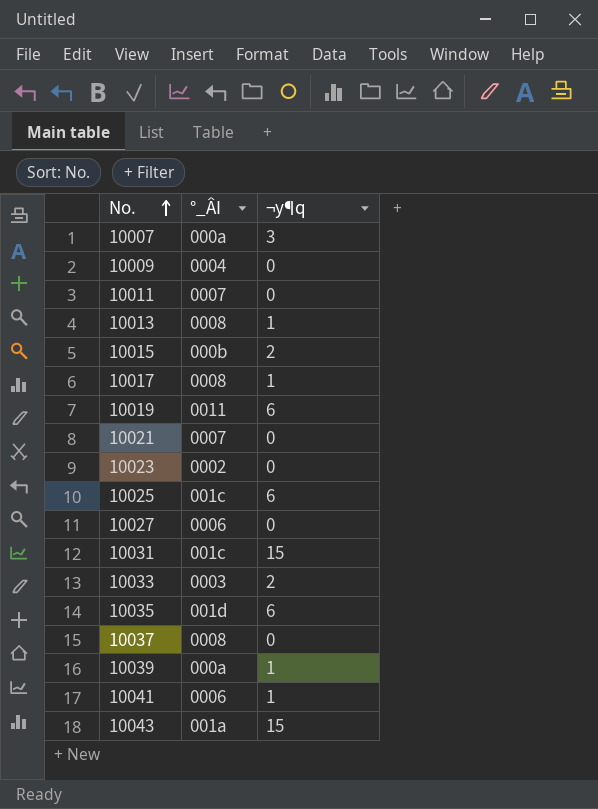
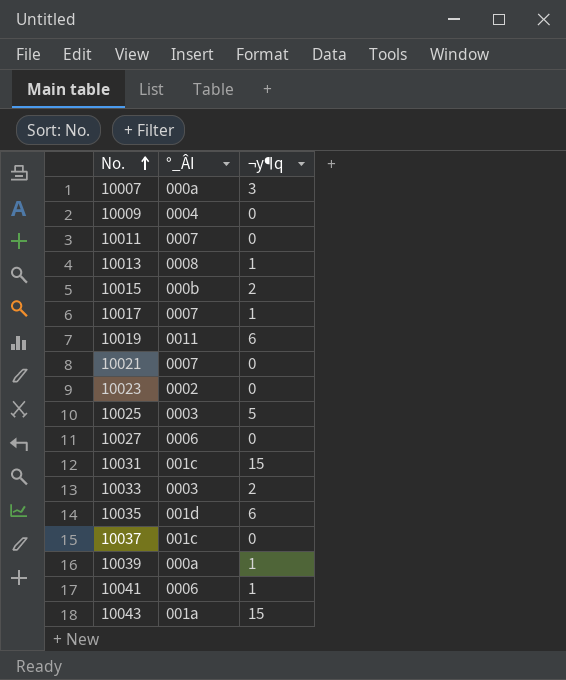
10017 | °_ÂI: 0008 -> 0007
10025 | °_ÂI: 001c -> 0003
10025 | ¬y¶q: 6 -> 5
10037 | °_ÂI: 0008 -> 001c

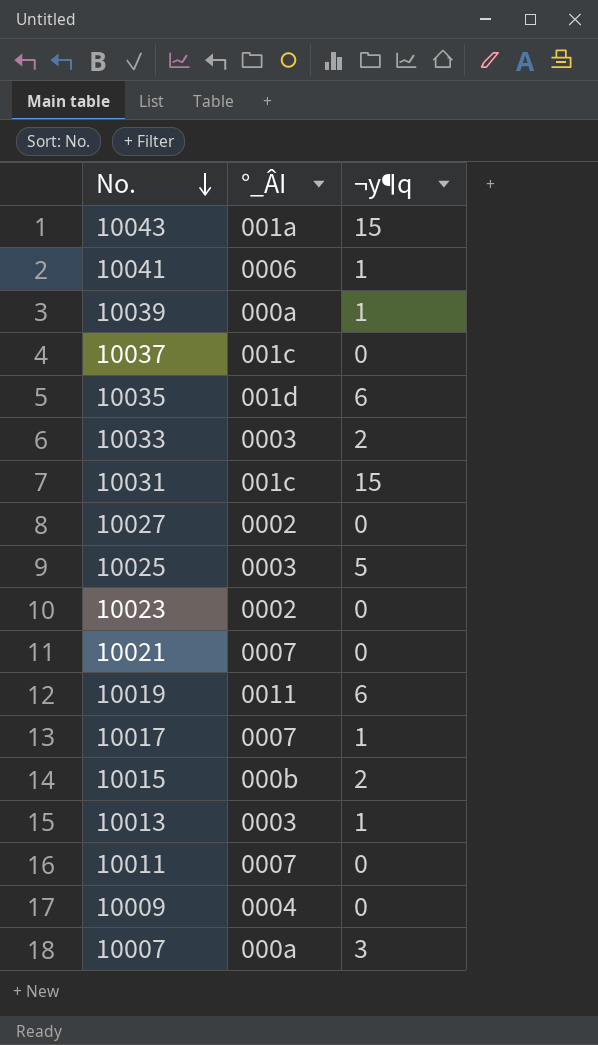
row order: No. ascending -> No. descending
10027 | °_ÂI: 0006 -> 0002
10013 | °_ÂI: 0008 -> 0003

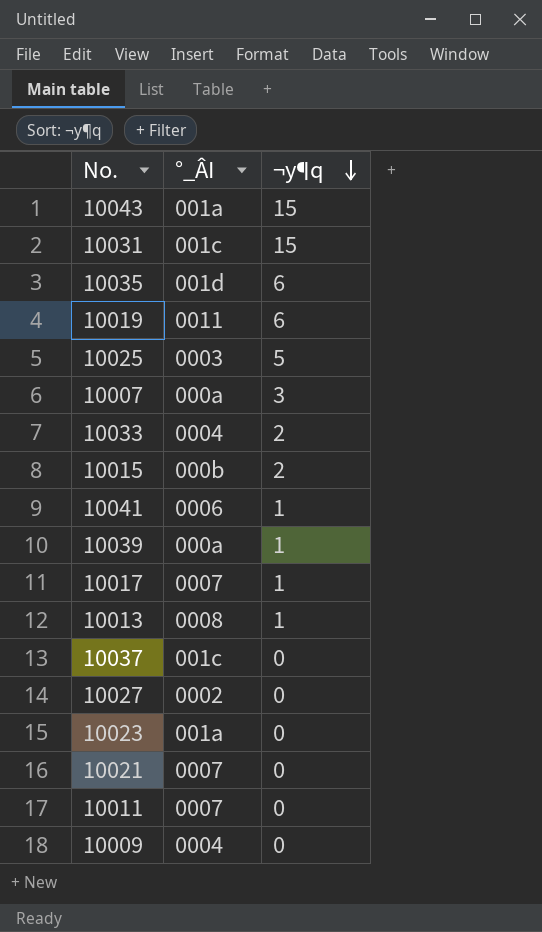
row order: No. descending -> ¬y¶q descending
10033 | °_ÂI: 0003 -> 0004
10013 | °_ÂI: 0003 -> 0008
10023 | °_ÂI: 0002 -> 001a

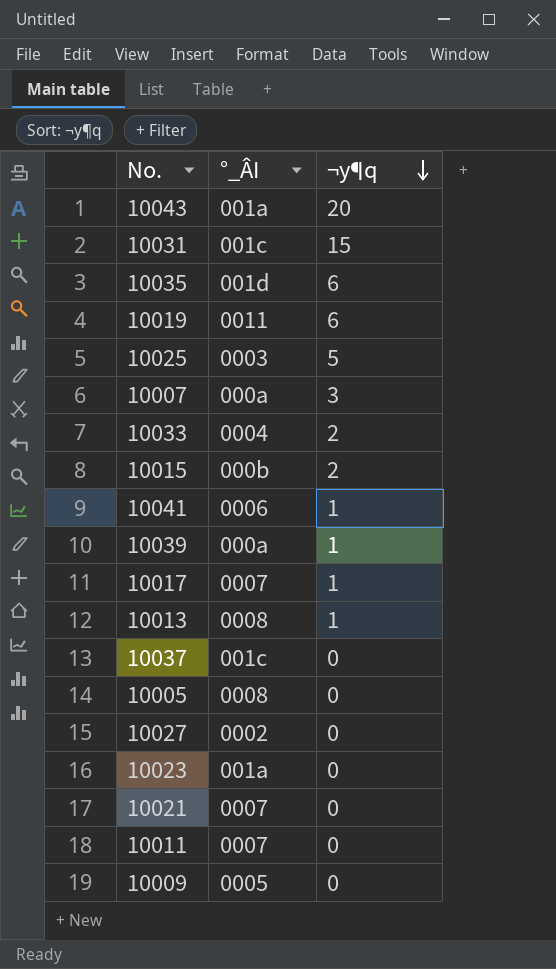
10043 | ¬y¶q: 15 -> 20
row 10005: none -> 0008 | 0
10009 | °_ÂI: 0004 -> 0005

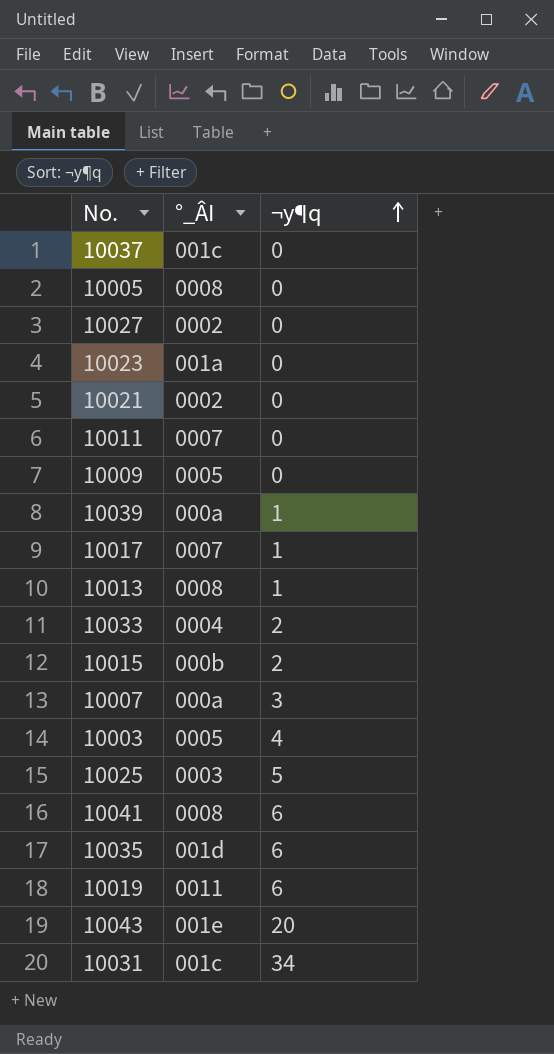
row order: ¬y¶q descending -> ¬y¶q ascending
10021 | °_ÂI: 0007 -> 0002
row 10003: none -> 0005 | 4
10041 | °_ÂI: 0006 -> 0008
10041 | ¬y¶q: 1 -> 6
10043 | °_ÂI: 001a -> 001e
10031 | ¬y¶q: 15 -> 34

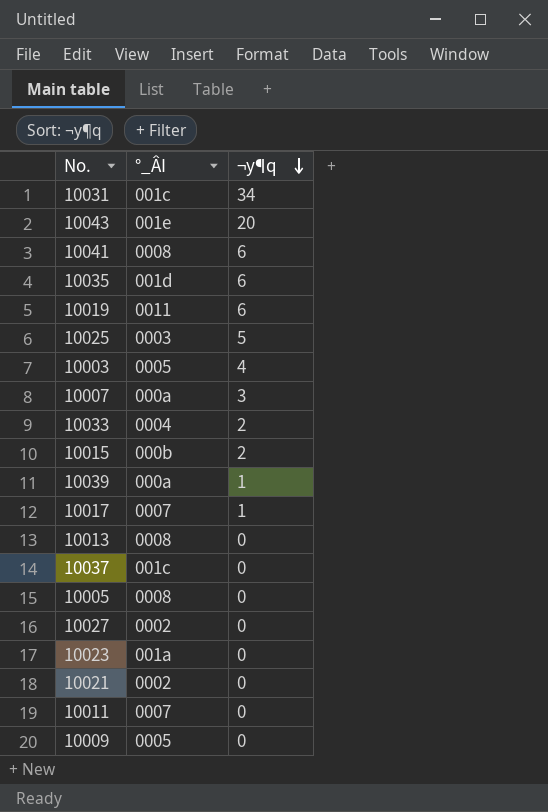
row order: ¬y¶q ascending -> ¬y¶q descending
10013 | ¬y¶q: 1 -> 0

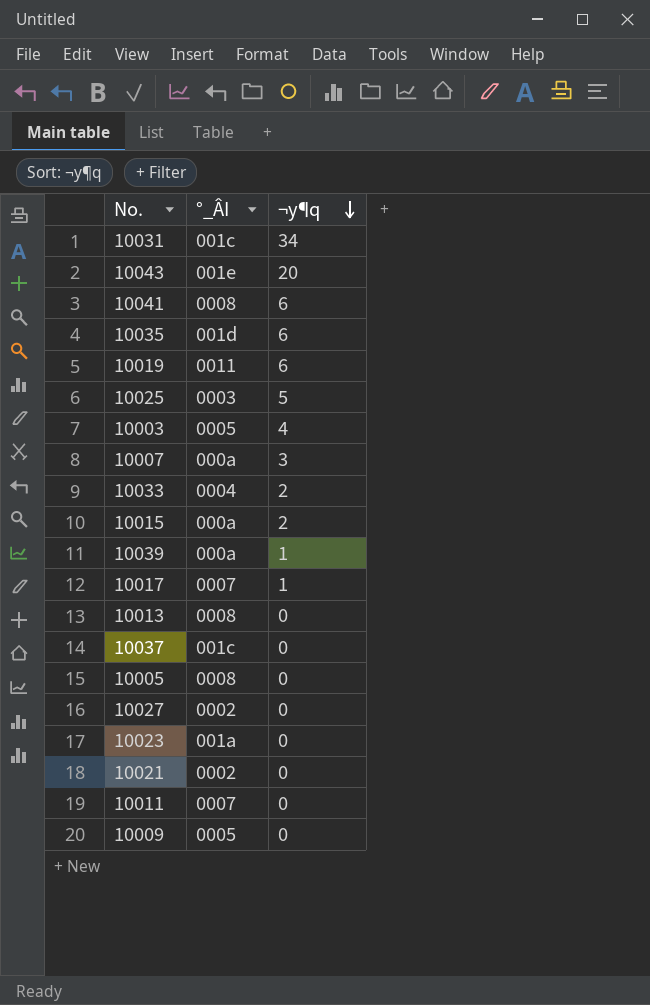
10015 | °_ÂI: 000b -> 000a

